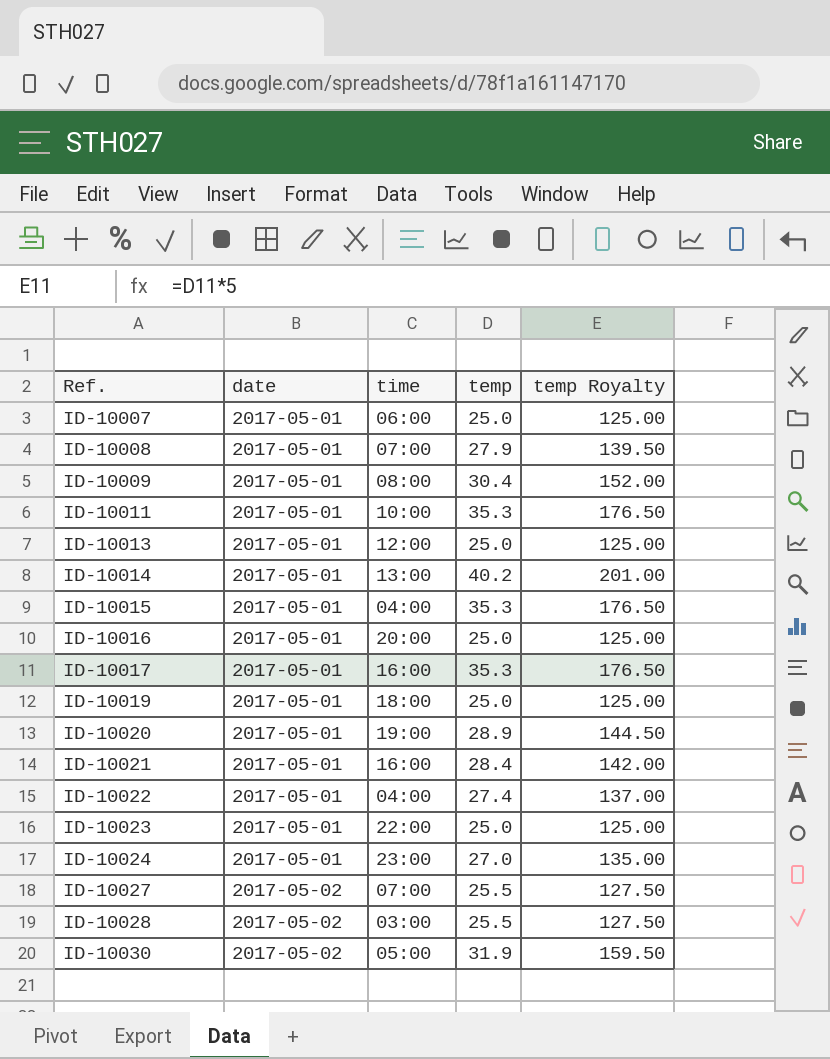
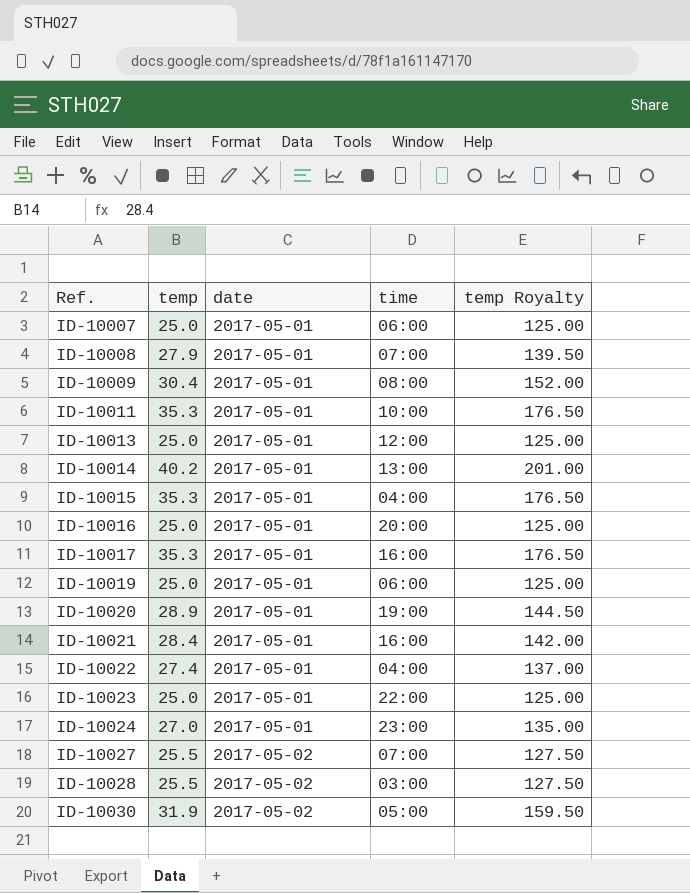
column temp | position: 4 -> 2
ID-10019 | time: 18:00 -> 06:00

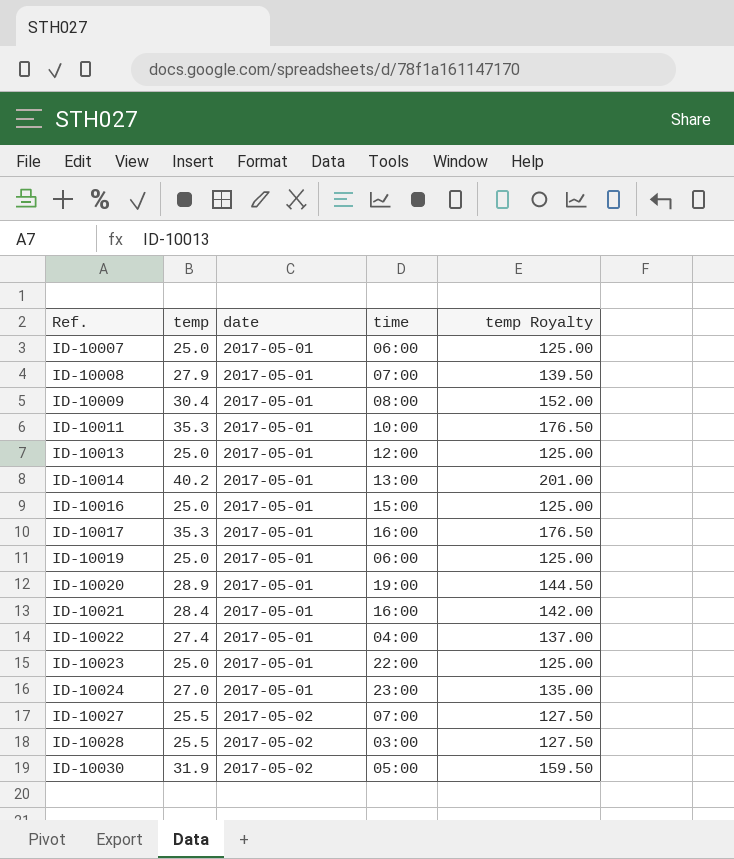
row ID-10015: 35.3 | 2017-05-01 | 04:00 | 176.50 -> none
ID-10016 | time: 20:00 -> 15:00

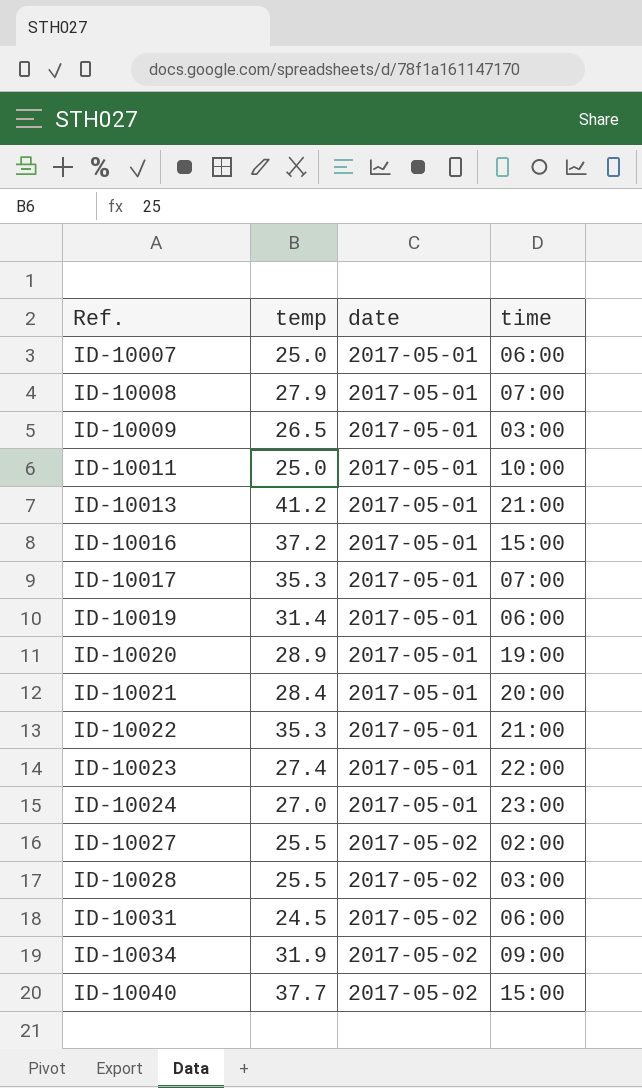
column temp Royalty | formula: [temp] * 5 -> none
row ID-10014: 40.2 | 2017-05-01 | 13:00 | 201.00 -> none
row ID-10030: 31.9 | 2017-05-02 | 05:00 | 159.50 -> none
ID-10009 | temp: 30.4 -> 26.5
ID-10009 | time: 08:00 -> 03:00
ID-10011 | temp: 35.3 -> 25.0
ID-10013 | temp: 25.0 -> 41.2
ID-10013 | time: 12:00 -> 21:00
ID-10016 | temp: 25.0 -> 37.2
ID-10017 | time: 16:00 -> 07:00
ID-10019 | temp: 25.0 -> 31.4
ID-10021 | time: 16:00 -> 20:00
ID-10022 | temp: 27.4 -> 35.3
ID-10022 | time: 04:00 -> 21:00
ID-10023 | temp: 25.0 -> 27.4
ID-10027 | time: 07:00 -> 02:00
row ID-10031: none -> 24.5 | 2017-05-02 | 06:00
row ID-10034: none -> 31.9 | 2017-05-02 | 09:00
row ID-10040: none -> 37.7 | 2017-05-02 | 15:00

